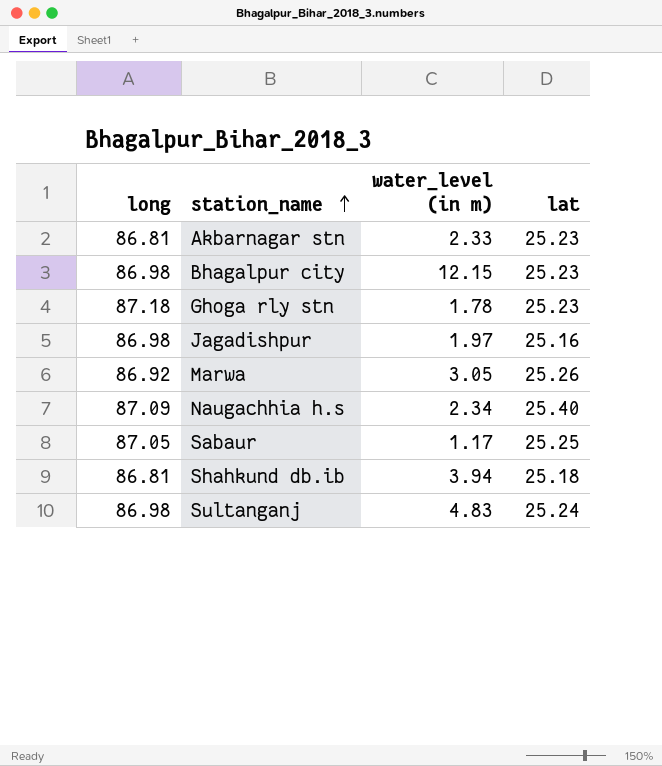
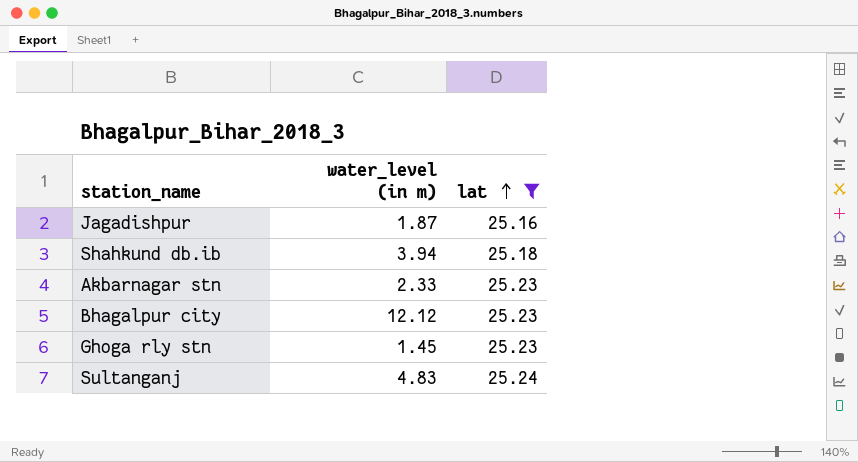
filter: none -> lat <= 25.24
row order: station_name ascending -> lat ascending
column long | position: 1 -> none
Jagadishpur | water_level (in m): 1.97 -> 1.87
Bhagalpur city | water_level (in m): 12.15 -> 12.12
Ghoga rly stn | water_level (in m): 1.78 -> 1.45

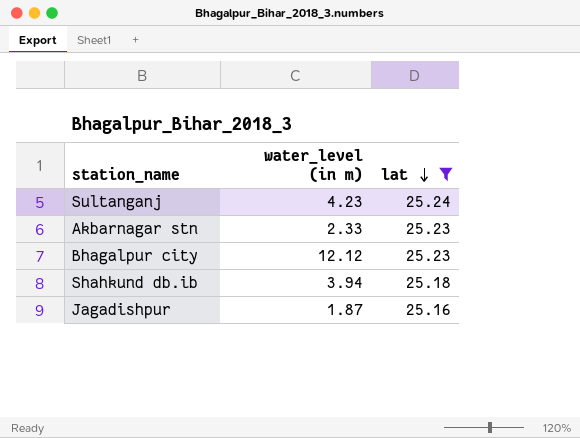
row order: lat ascending -> lat descending
row Ghoga rly stn: 1.45 | 25.23 -> none
Sultanganj | water_level (in m): 4.83 -> 4.23

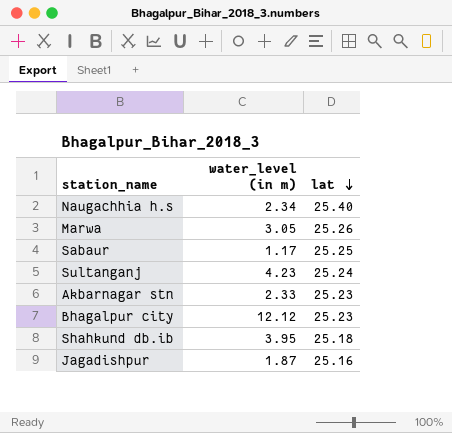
filter: lat <= 25.24 -> none
Shahkund db.ib | water_level (in m): 3.94 -> 3.95

